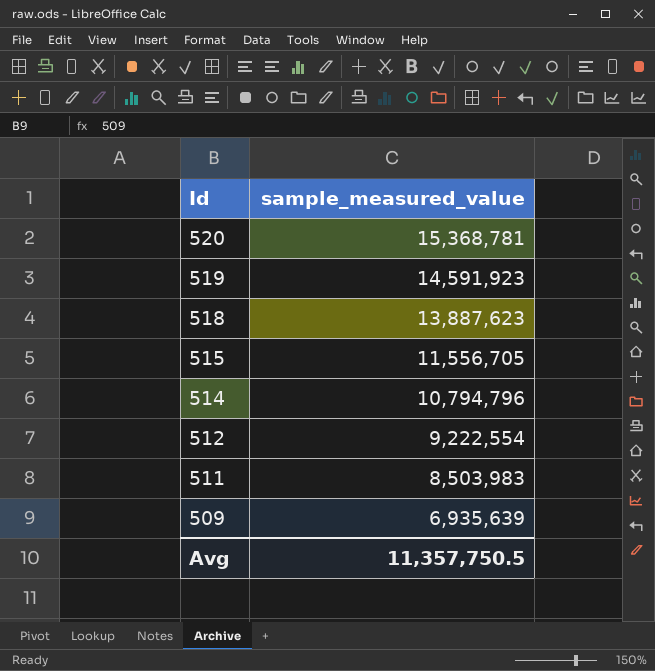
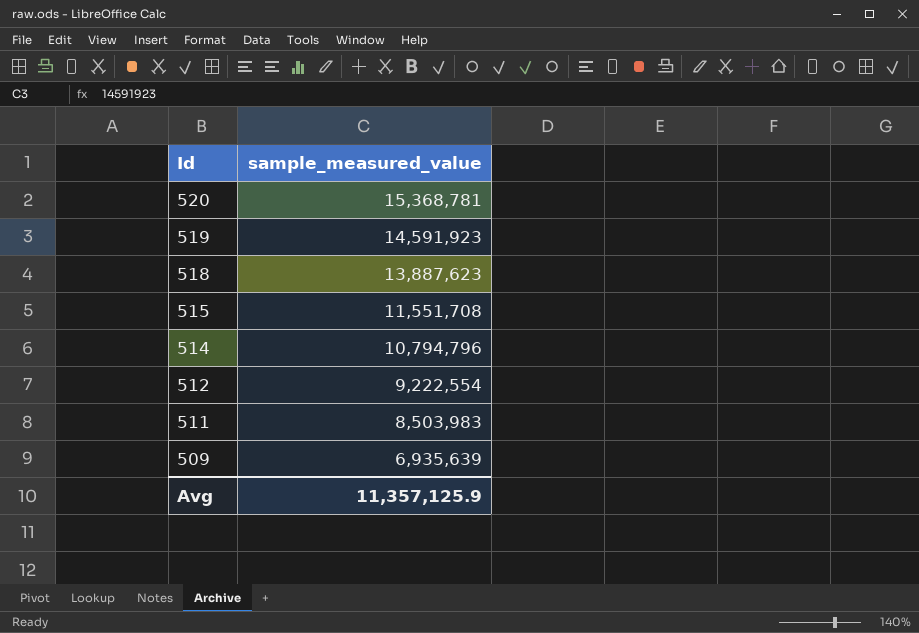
515 | sample_measured_value: 11,556,705 -> 11,551,708
Avg | sample_measured_value: 11,357,750.5 -> 11,357,125.9

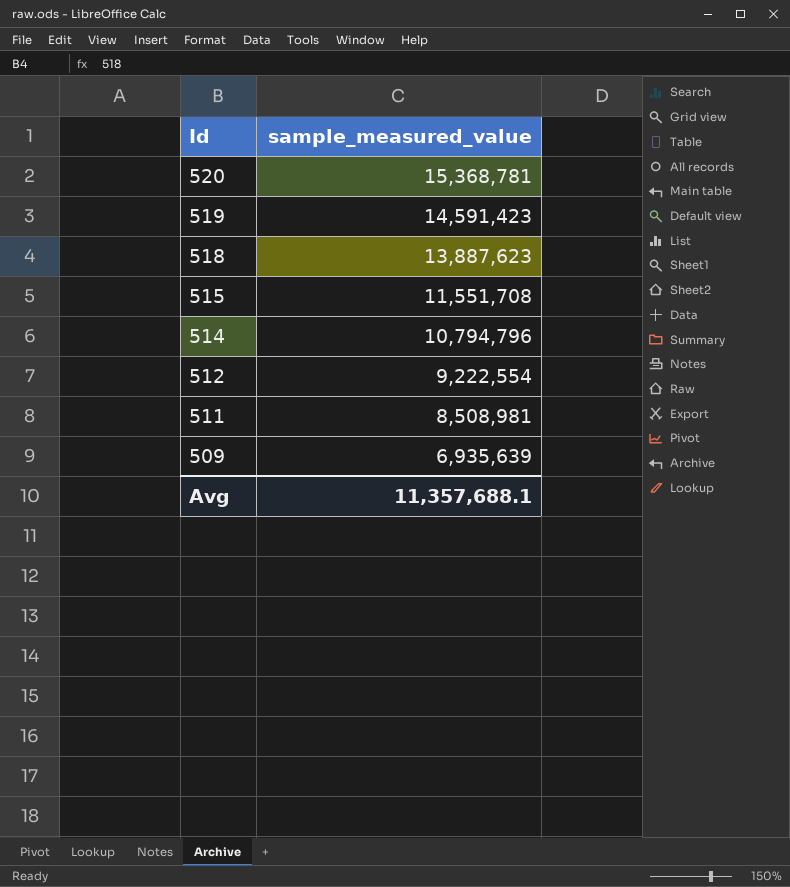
519 | sample_measured_value: 14,591,923 -> 14,591,423
511 | sample_measured_value: 8,503,983 -> 8,508,981
Avg | sample_measured_value: 11,357,125.9 -> 11,357,688.1

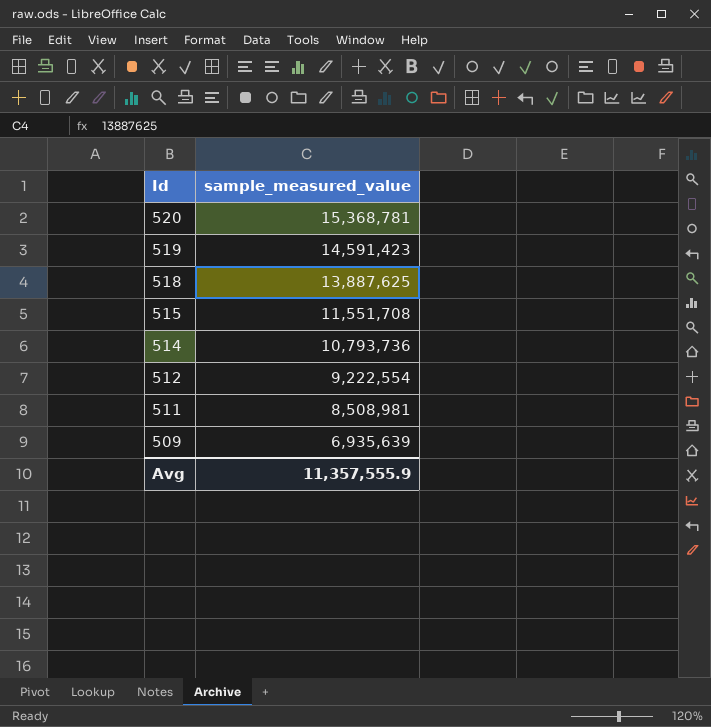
518 | sample_measured_value: 13,887,623 -> 13,887,625
514 | sample_measured_value: 10,794,796 -> 10,793,736
Avg | sample_measured_value: 11,357,688.1 -> 11,357,555.9

